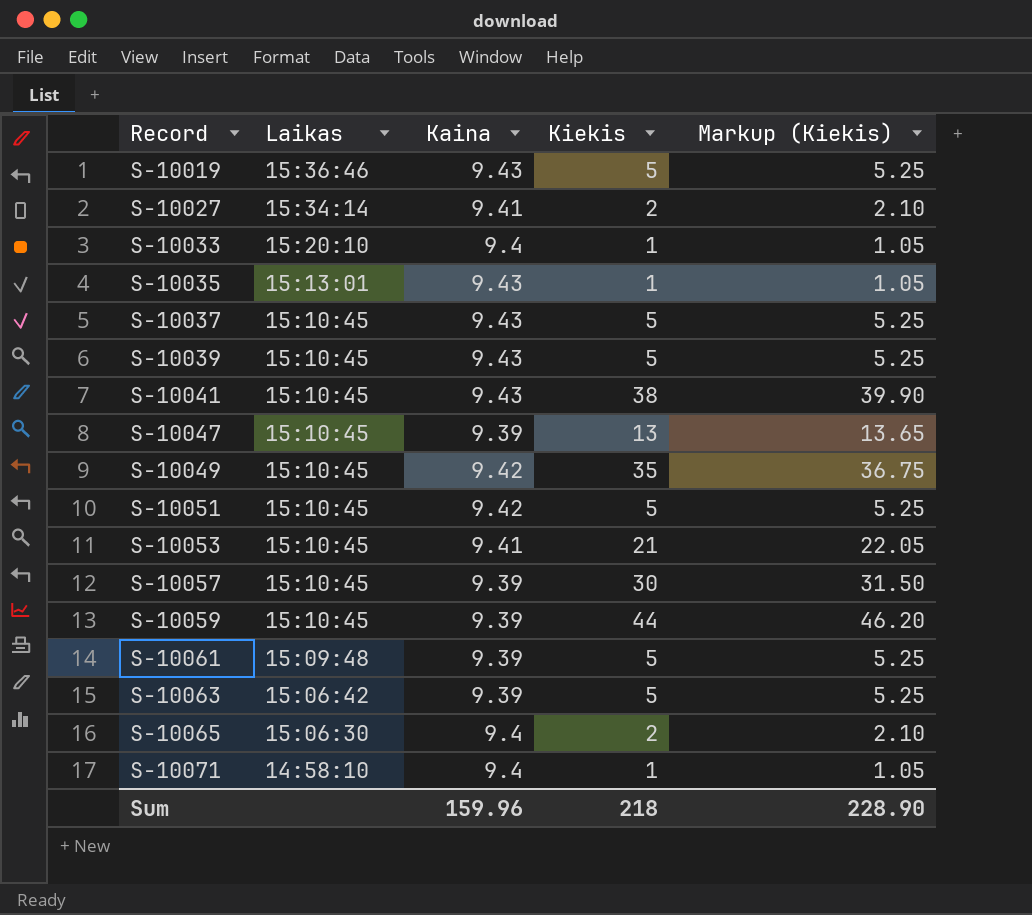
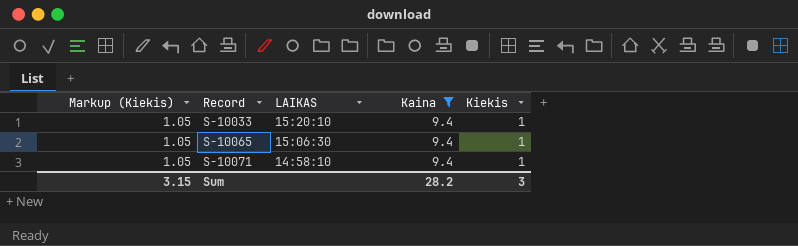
filter: none -> Kaina = 9.4
column Markup (Kiekis) | position: 5 -> 1
column name: Laikas -> LAIKAS
S-10065 | Markup (Kiekis): 2.10 -> 1.05
S-10065 | Kiekis: 2 -> 1
Sum | Markup (Kiekis): 228.90 -> 3.15
Sum | Kaina: 159.96 -> 28.2
Sum | Kiekis: 218 -> 3

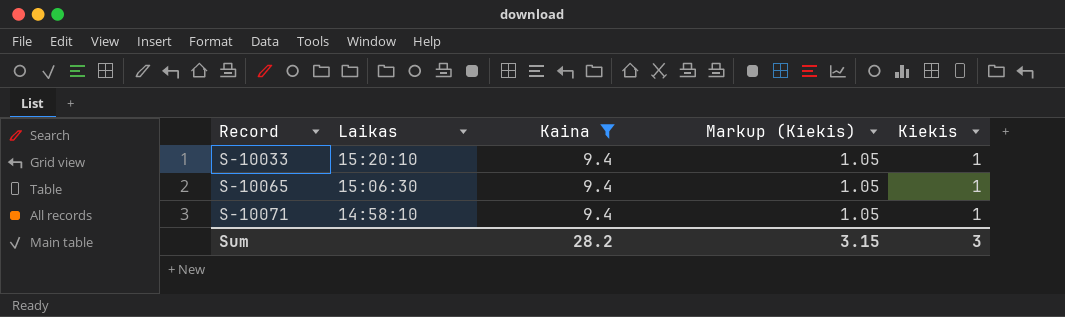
column name: LAIKAS -> Laikas
column Markup (Kiekis) | position: 1 -> 4

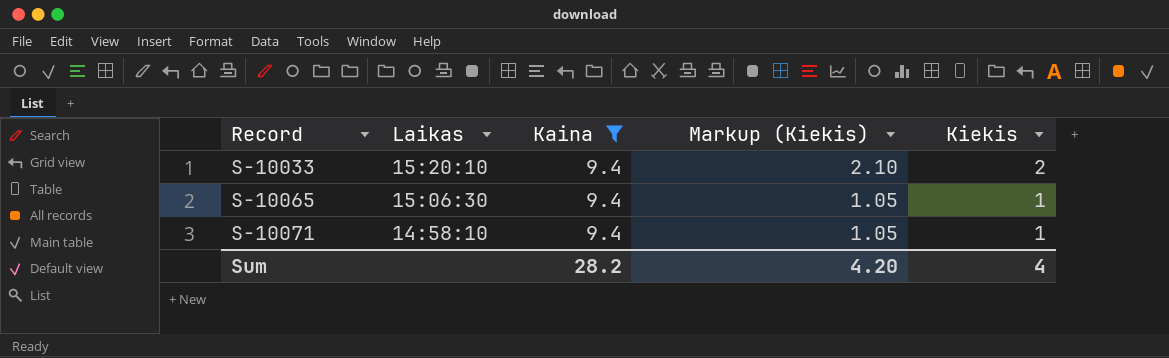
S-10033 | Markup (Kiekis): 1.05 -> 2.10
S-10033 | Kiekis: 1 -> 2
Sum | Markup (Kiekis): 3.15 -> 4.20
Sum | Kiekis: 3 -> 4

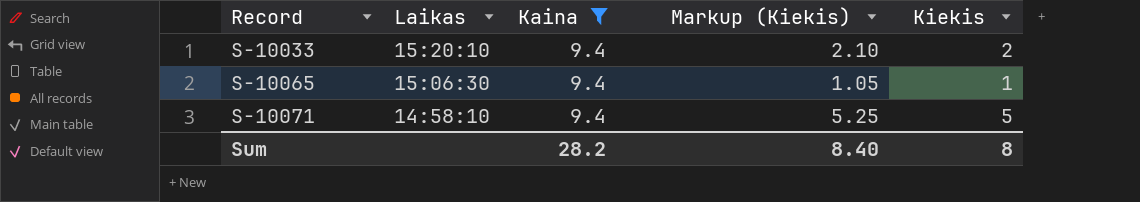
S-10071 | Markup (Kiekis): 1.05 -> 5.25
S-10071 | Kiekis: 1 -> 5
Sum | Markup (Kiekis): 4.20 -> 8.40
Sum | Kiekis: 4 -> 8

